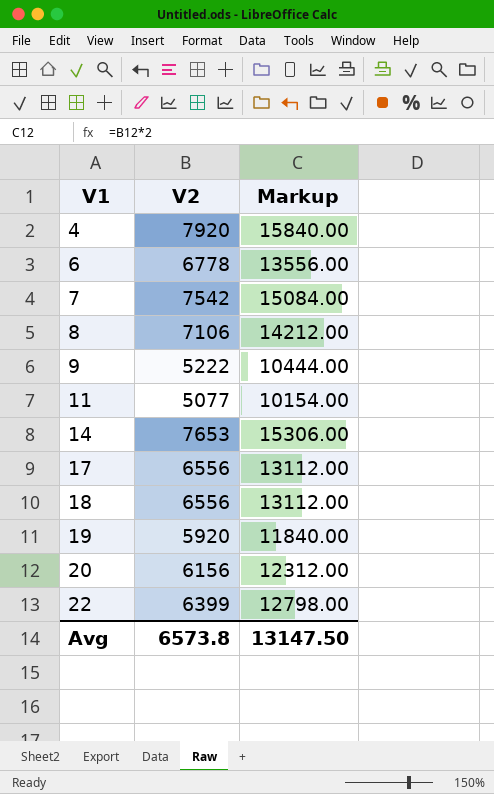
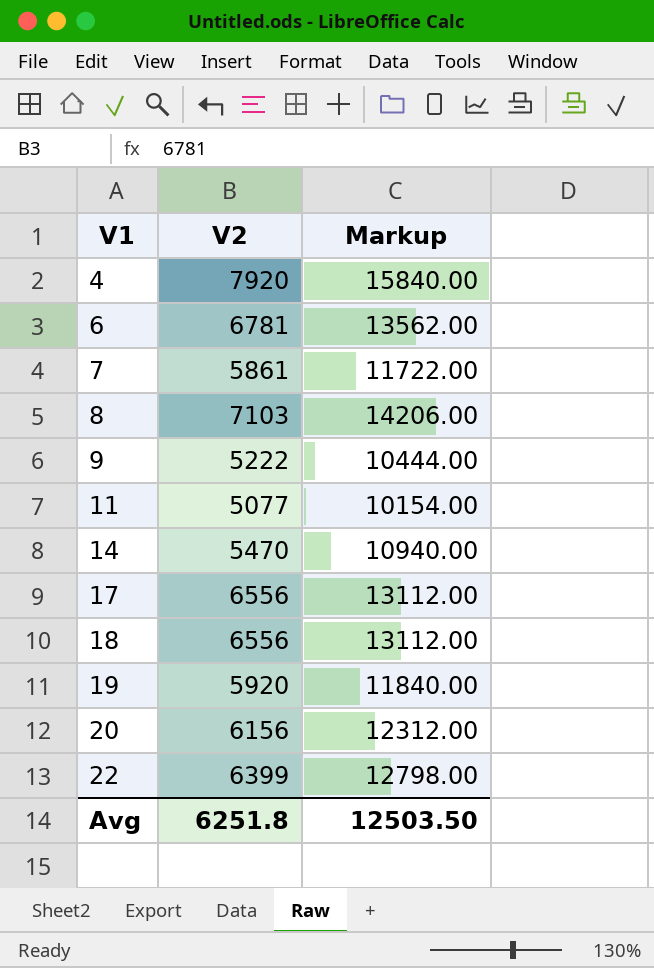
6 | V2: 6778 -> 6781
6 | Markup: 13556.00 -> 13562.00
7 | V2: 7542 -> 5861
7 | Markup: 15084.00 -> 11722.00
8 | V2: 7106 -> 7103
8 | Markup: 14212.00 -> 14206.00
14 | V2: 7653 -> 5470
14 | Markup: 15306.00 -> 10940.00
Avg | V2: 6573.8 -> 6251.8
Avg | Markup: 13147.50 -> 12503.50

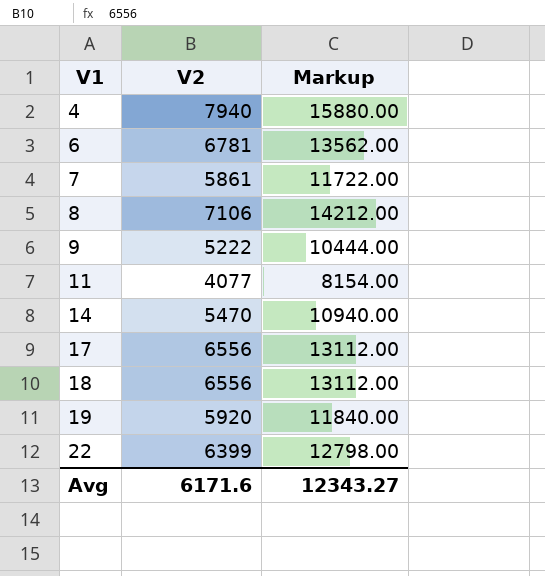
row 20: 6156 | 12312.00 -> none
4 | V2: 7920 -> 7940
4 | Markup: 15840.00 -> 15880.00
8 | V2: 7103 -> 7106
8 | Markup: 14206.00 -> 14212.00
11 | V2: 5077 -> 4077
11 | Markup: 10154.00 -> 8154.00
Avg | V2: 6251.8 -> 6171.6
Avg | Markup: 12503.50 -> 12343.27

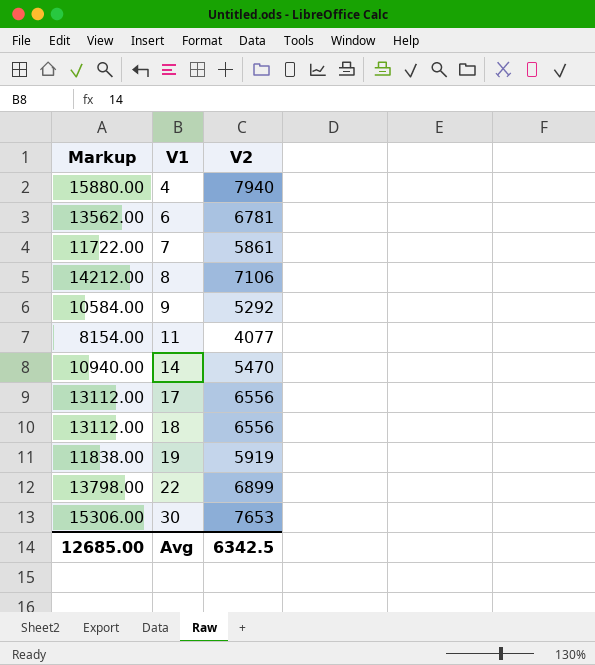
column Markup | position: 3 -> 1
9 | Markup: 10444.00 -> 10584.00
9 | V2: 5222 -> 5292
19 | Markup: 11840.00 -> 11838.00
19 | V2: 5920 -> 5919
22 | Markup: 12798.00 -> 13798.00
22 | V2: 6399 -> 6899
row 30: none -> 15306.00 | 7653
Avg | Markup: 12343.27 -> 12685.00
Avg | V2: 6171.6 -> 6342.5

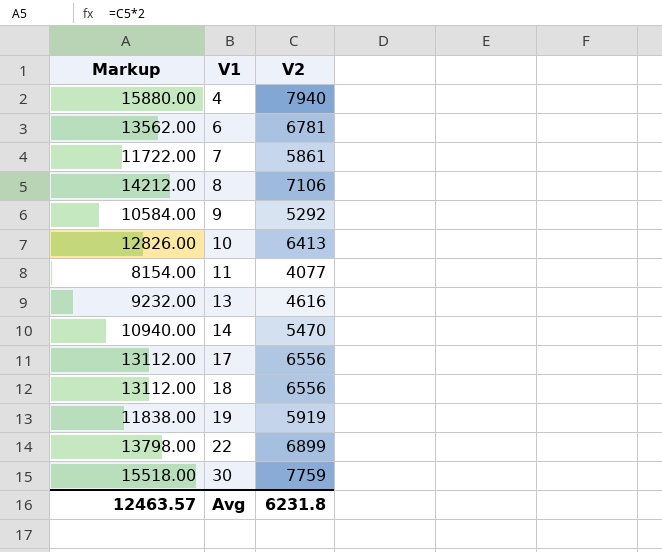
row 10: none -> 12826.00 | 6413
row 13: none -> 9232.00 | 4616
30 | Markup: 15306.00 -> 15518.00
30 | V2: 7653 -> 7759
Avg | Markup: 12685.00 -> 12463.57
Avg | V2: 6342.5 -> 6231.8

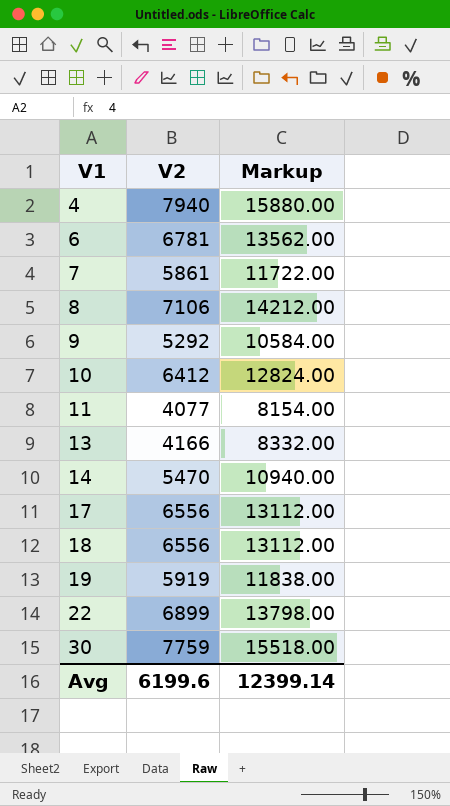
column Markup | position: 1 -> 3
10 | V2: 6413 -> 6412
10 | Markup: 12826.00 -> 12824.00
13 | V2: 4616 -> 4166
13 | Markup: 9232.00 -> 8332.00
Avg | V2: 6231.8 -> 6199.6
Avg | Markup: 12463.57 -> 12399.14

